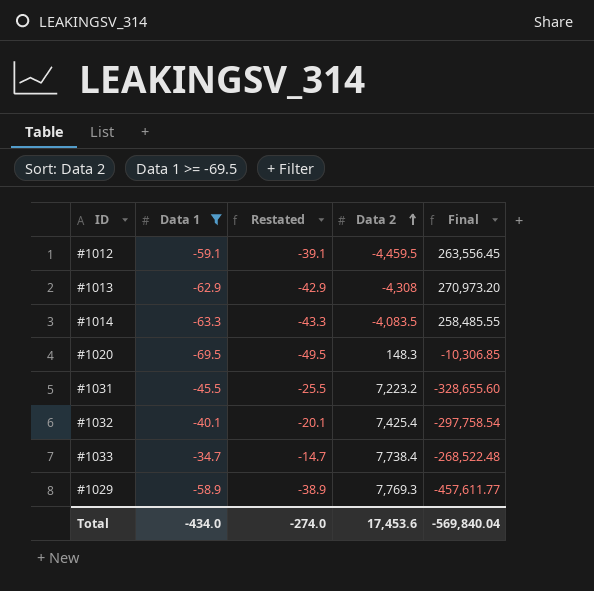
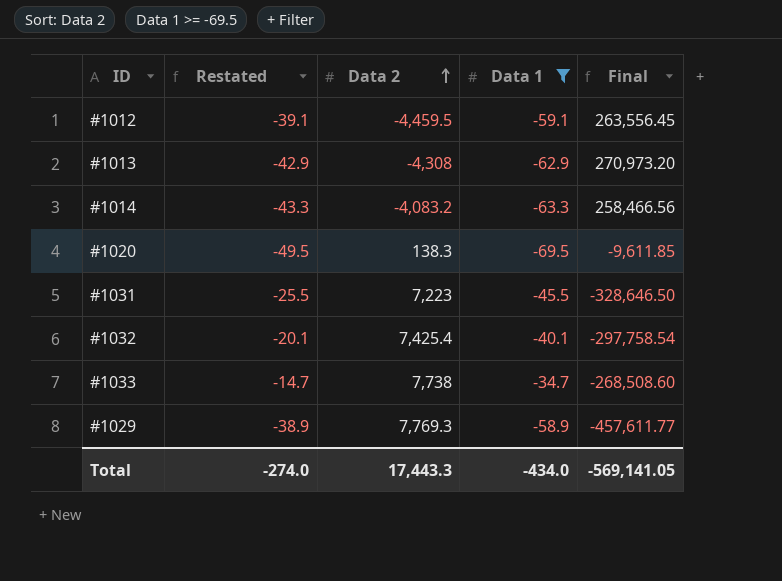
column Data 1 | position: 2 -> 4
#1014 | Data 2: -4,083.5 -> -4,083.2
#1014 | Final: 258,485.55 -> 258,466.56
#1020 | Data 2: 148.3 -> 138.3
#1020 | Final: -10,306.85 -> -9,611.85
#1031 | Data 2: 7,223.2 -> 7,223
#1031 | Final: -328,655.60 -> -328,646.50
#1033 | Data 2: 7,738.4 -> 7,738
#1033 | Final: -268,522.48 -> -268,508.60
Total | Data 2: 17,453.6 -> 17,443.3
Total | Final: -569,840.04 -> -569,141.05

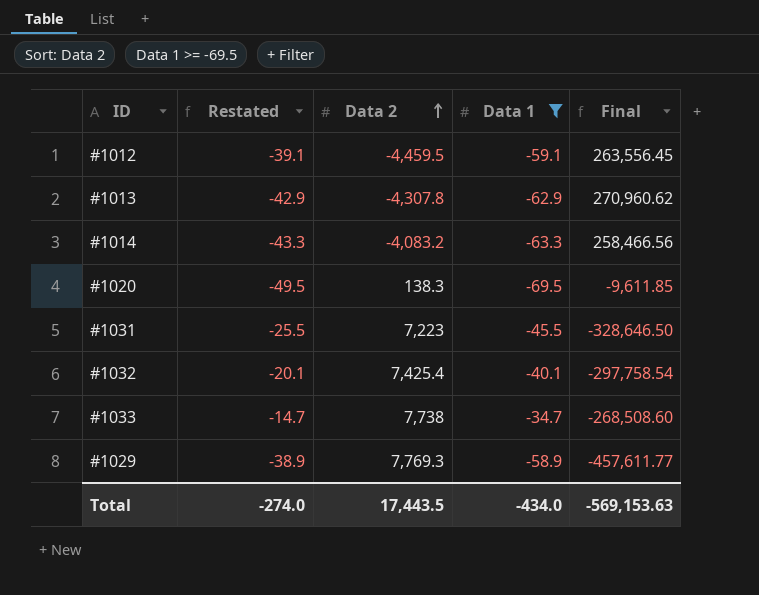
#1013 | Data 2: -4,308 -> -4,307.8
#1013 | Final: 270,973.20 -> 270,960.62
Total | Data 2: 17,443.3 -> 17,443.5
Total | Final: -569,141.05 -> -569,153.63

